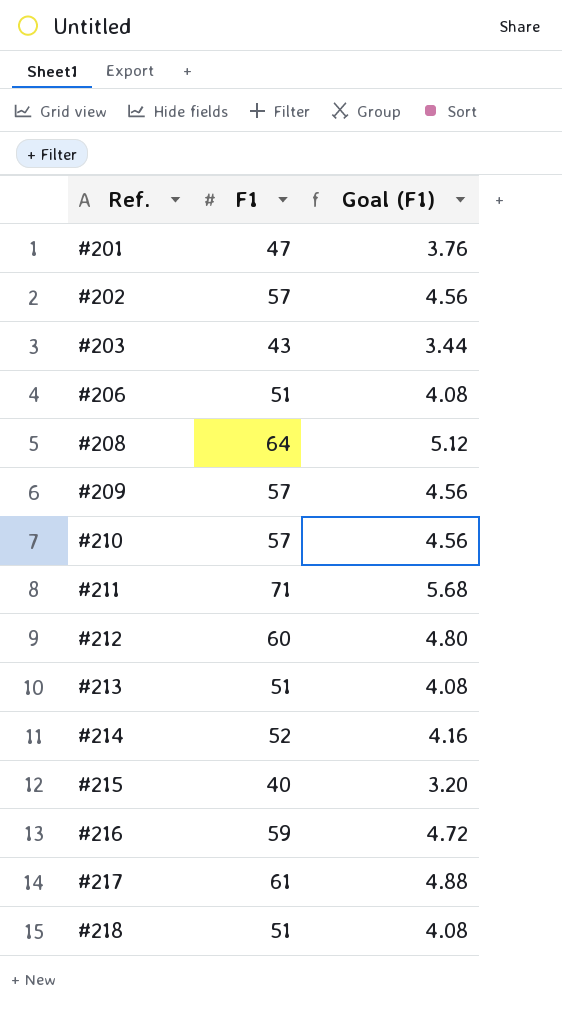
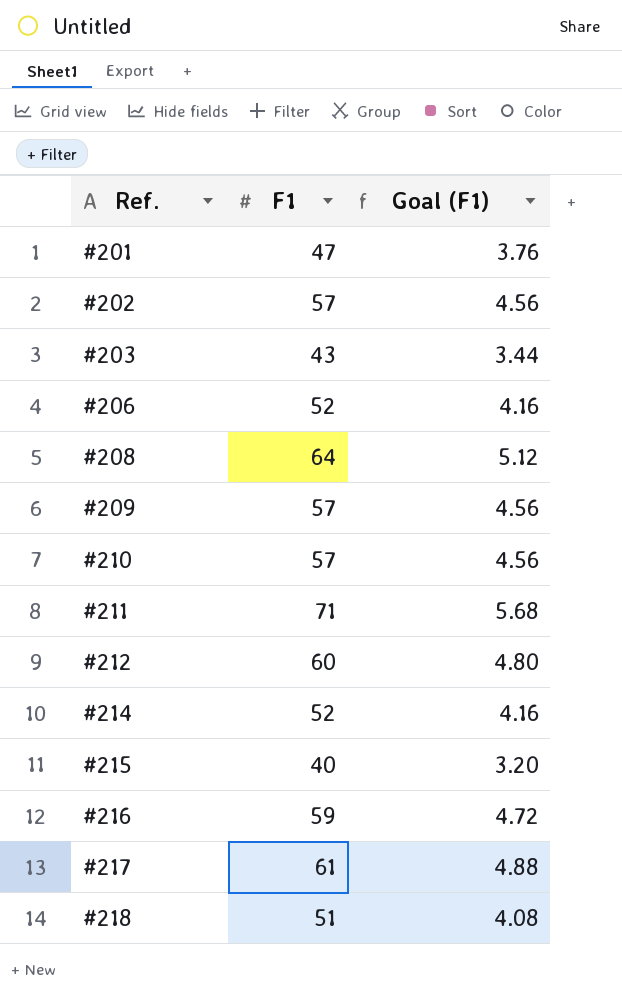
row #213: 51 | 4.08 -> none
#206 | F1: 51 -> 52
#206 | Goal (F1): 4.08 -> 4.16

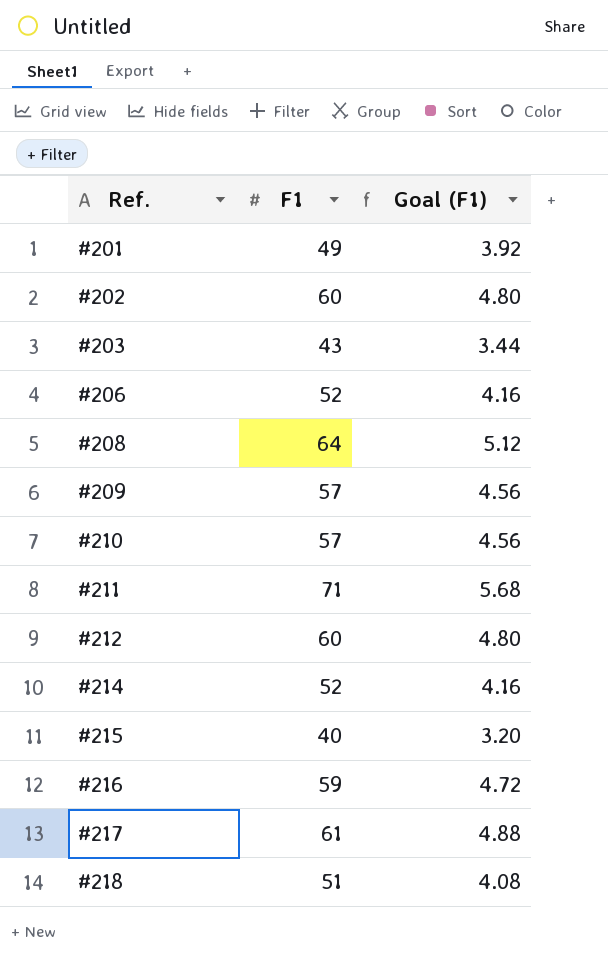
#201 | F1: 47 -> 49
#201 | Goal (F1): 3.76 -> 3.92
#202 | F1: 57 -> 60
#202 | Goal (F1): 4.56 -> 4.80

